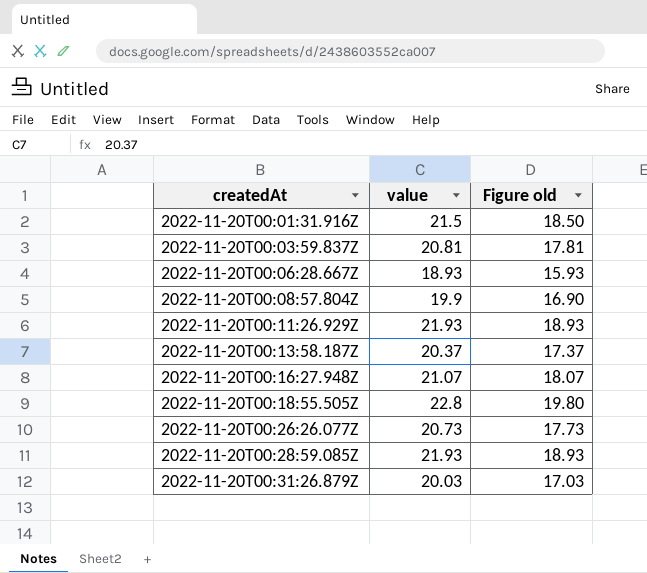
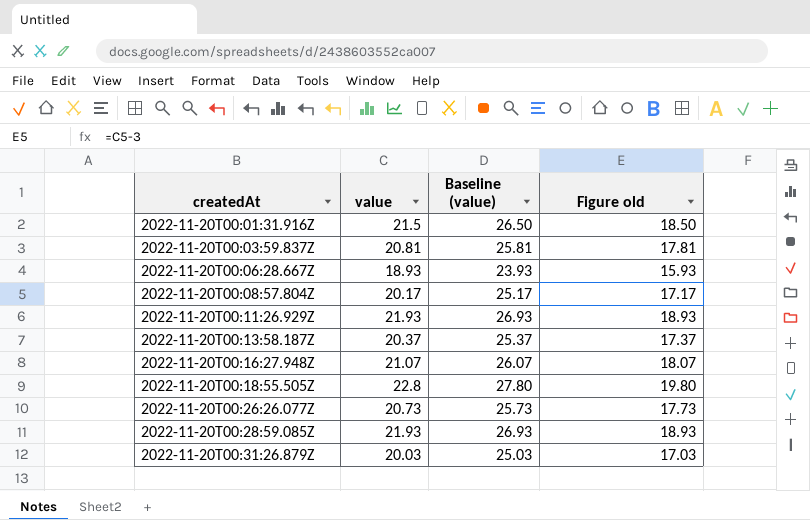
column Baseline (value) | formula: none -> [value] + 5
2022-11-20T00:08:57.804Z | value: 19.9 -> 20.17
2022-11-20T00:08:57.804Z | Figure old: 16.90 -> 17.17

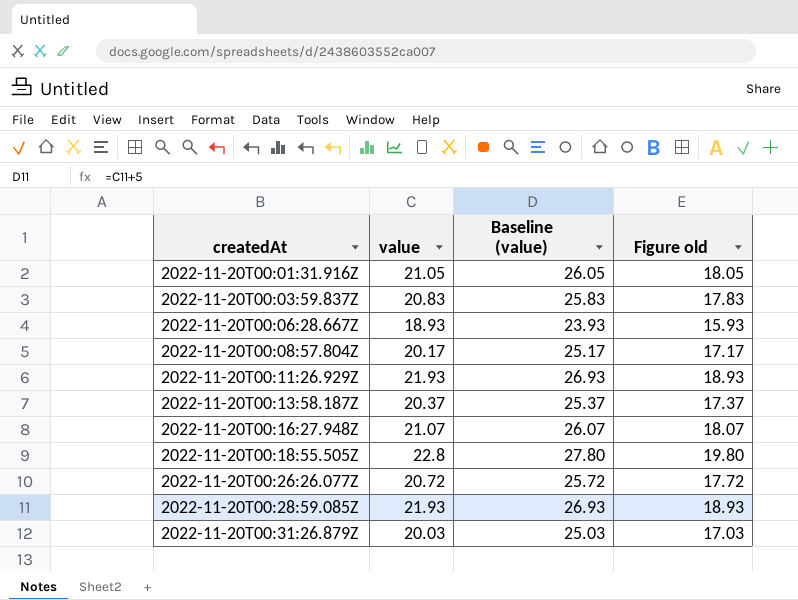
2022-11-20T00:01:31.916Z | value: 21.5 -> 21.05
2022-11-20T00:01:31.916Z | Baseline (value): 26.50 -> 26.05
2022-11-20T00:01:31.916Z | Figure old: 18.50 -> 18.05
2022-11-20T00:03:59.837Z | value: 20.81 -> 20.83
2022-11-20T00:03:59.837Z | Baseline (value): 25.81 -> 25.83
2022-11-20T00:03:59.837Z | Figure old: 17.81 -> 17.83
2022-11-20T00:26:26.077Z | value: 20.73 -> 20.72
2022-11-20T00:26:26.077Z | Baseline (value): 25.73 -> 25.72
2022-11-20T00:26:26.077Z | Figure old: 17.73 -> 17.72

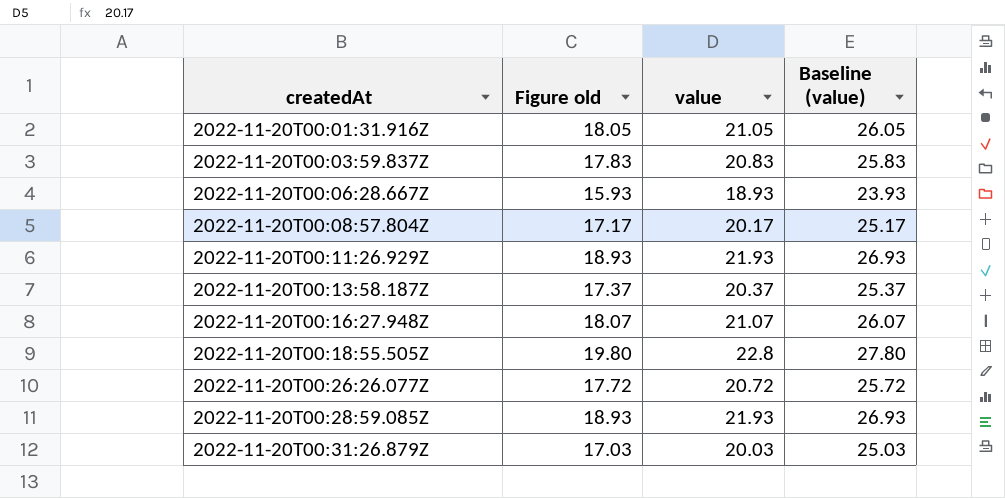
column Figure old | position: 4 -> 2

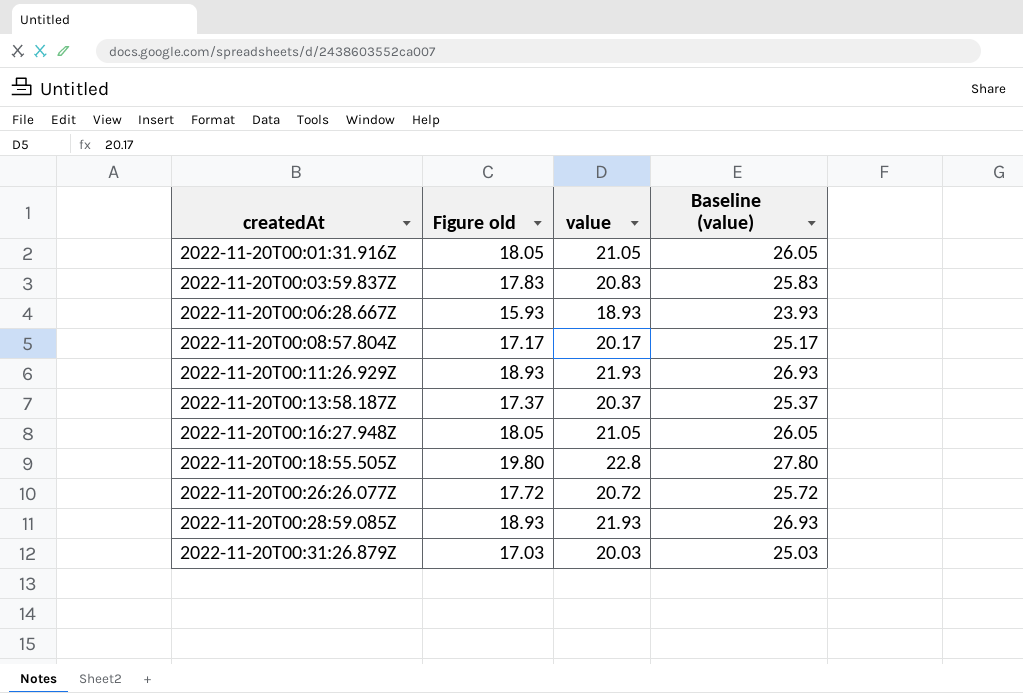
2022-11-20T00:16:27.948Z | Figure old: 18.07 -> 18.05
2022-11-20T00:16:27.948Z | value: 21.07 -> 21.05
2022-11-20T00:16:27.948Z | Baseline (value): 26.07 -> 26.05

